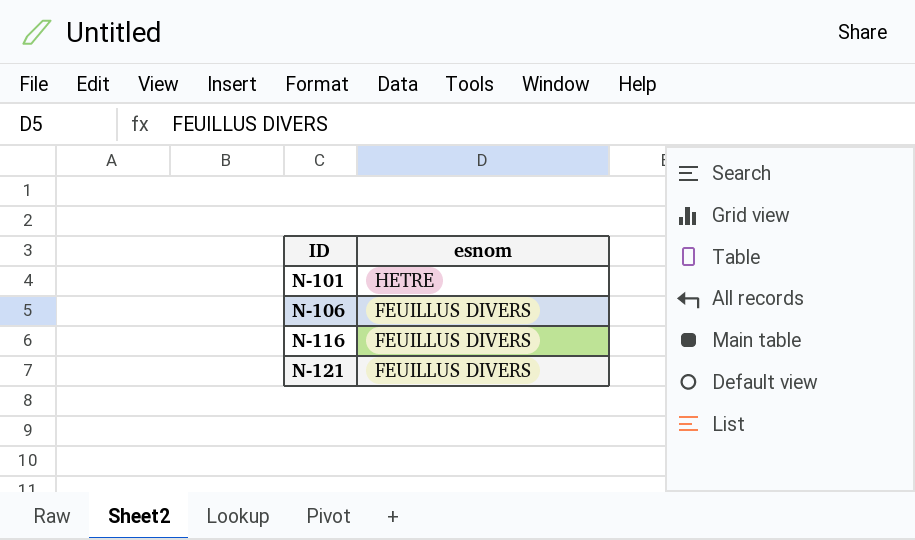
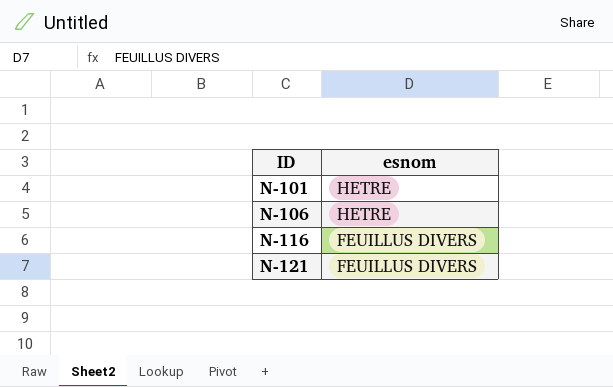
N-106 | esnom: FEUILLUS DIVERS -> HETRE

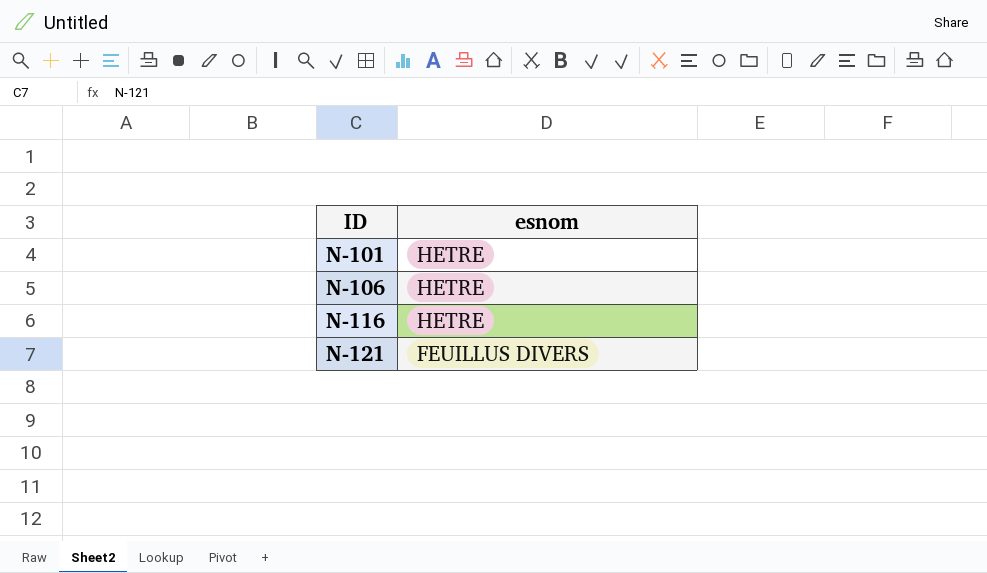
N-116 | esnom: FEUILLUS DIVERS -> HETRE

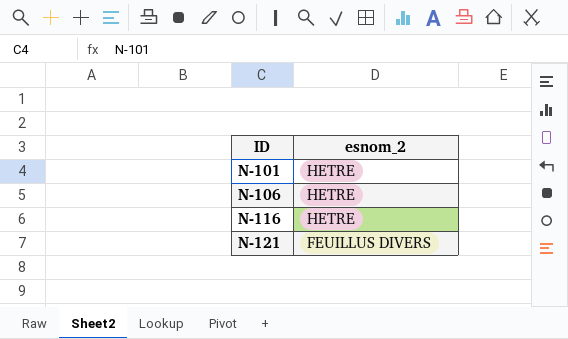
column name: esnom -> esnom_2

